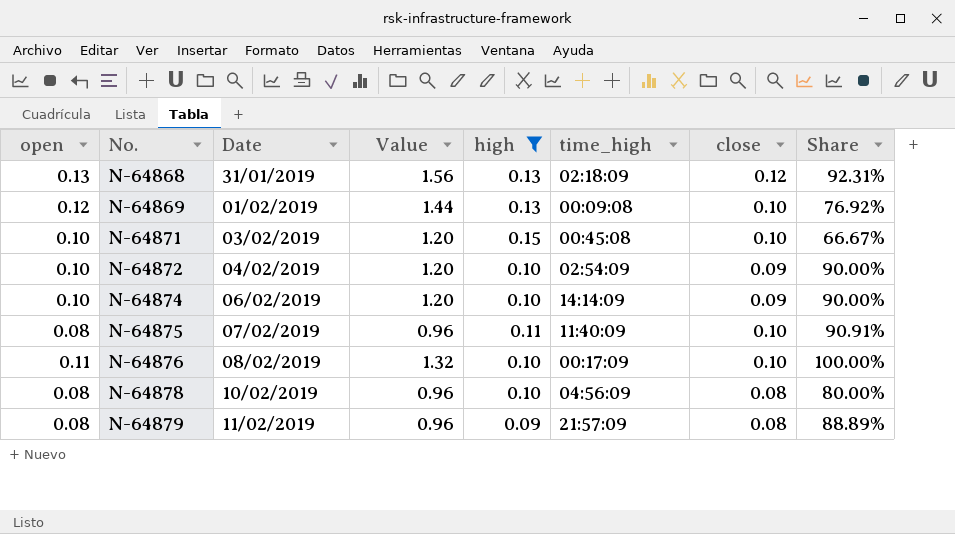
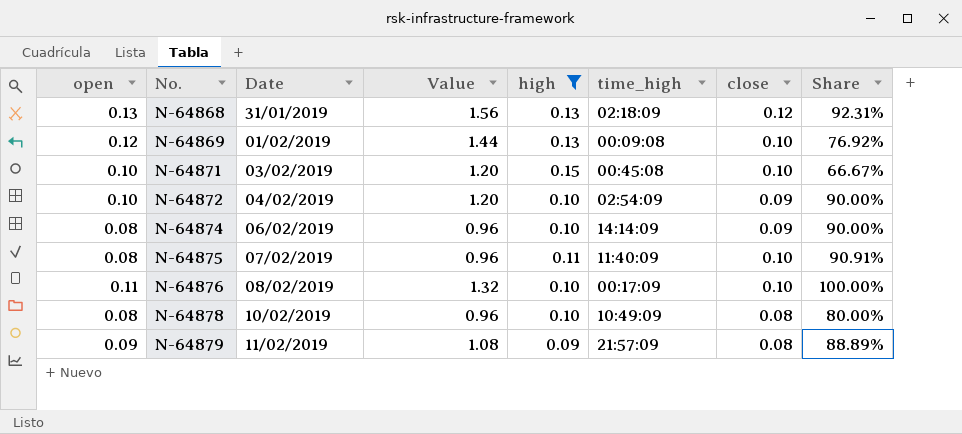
N-64874 | open: 0.10 -> 0.08
N-64874 | Value: 1.20 -> 0.96
N-64878 | time_high: 04:56:09 -> 10:49:09
N-64879 | open: 0.08 -> 0.09
N-64879 | Value: 0.96 -> 1.08

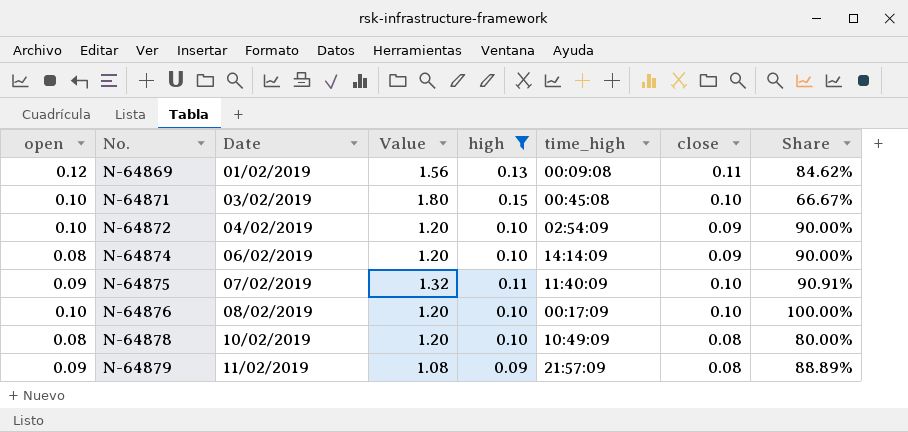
column Value | formula: [open] * 12 -> [high] * 12
row N-64868: 0.13 | 31/01/2019 | 1.56 | 0.13 | 02:18:09 | 0.12 | 92.31% -> none
N-64869 | close: 0.10 -> 0.11
N-64869 | Share: 76.92% -> 84.62%
N-64875 | open: 0.08 -> 0.09
N-64876 | open: 0.11 -> 0.10

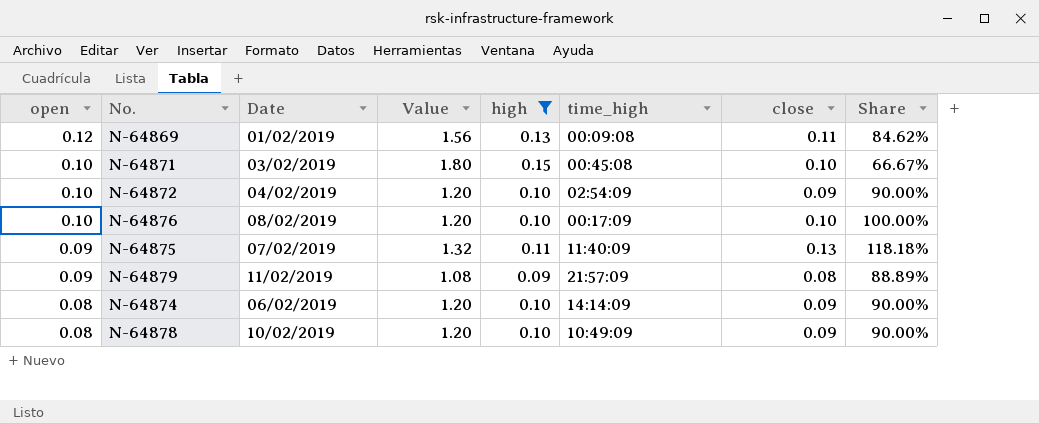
row order: No. ascending -> open descending
N-64875 | close: 0.10 -> 0.13
N-64875 | Share: 90.91% -> 118.18%
N-64878 | close: 0.08 -> 0.09
N-64878 | Share: 80.00% -> 90.00%

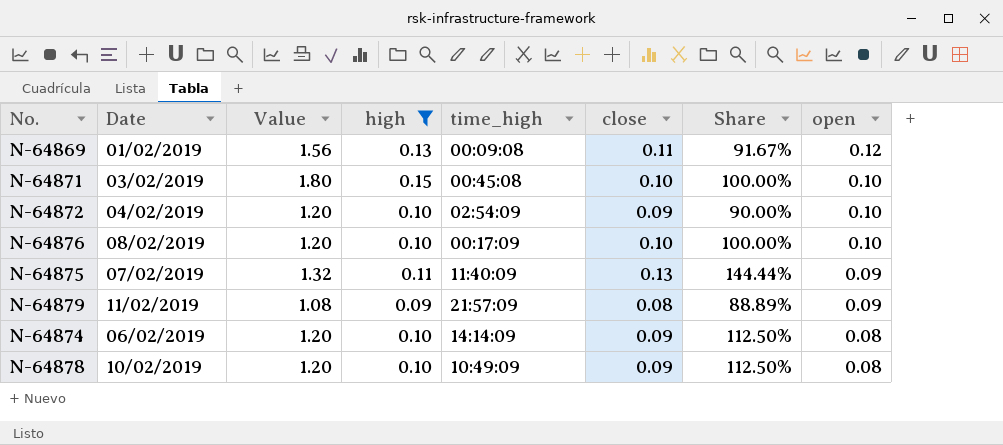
column Share | formula: [close] / [high] -> [close] / [open]
column open | position: 1 -> 8

